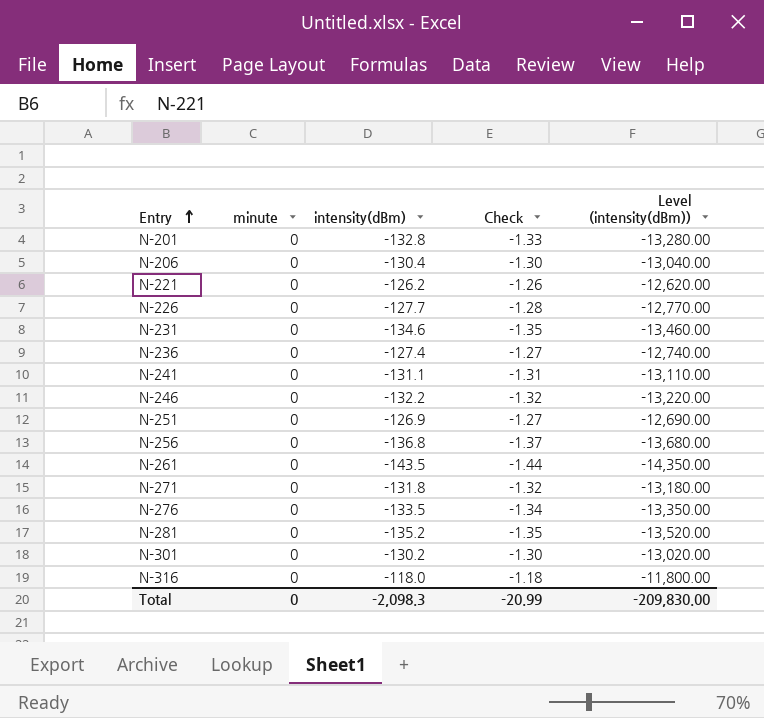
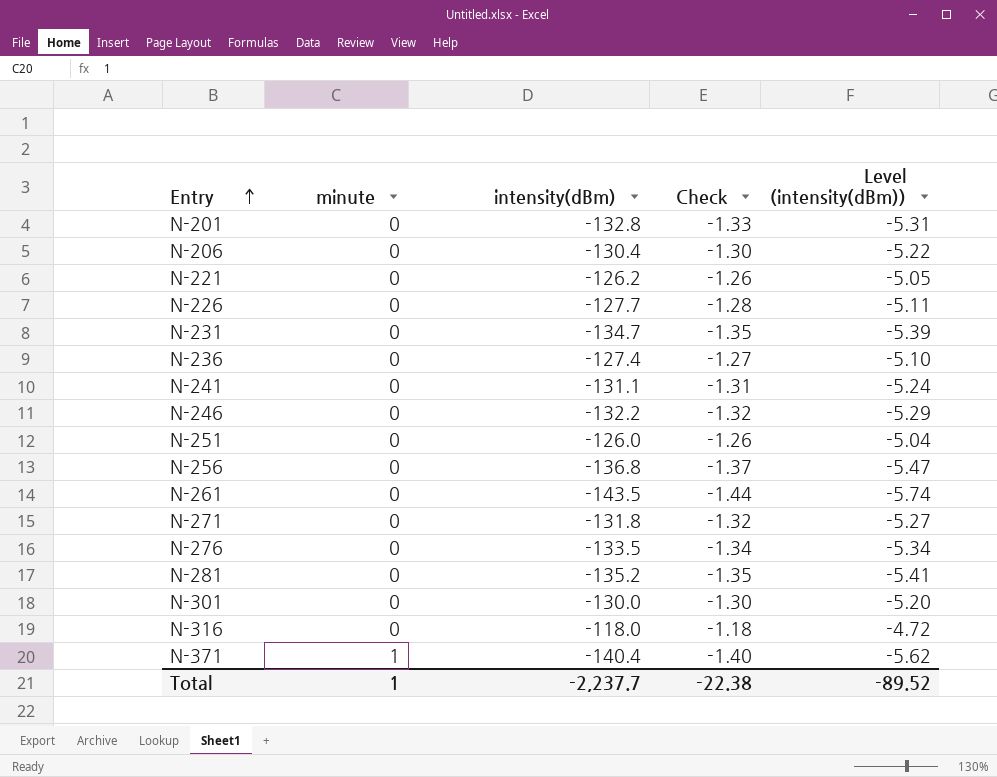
column Level (intensity(dBm)) | formula: [intensity(dBm)] * 100 -> [intensity(dBm)] * 0.04
N-231 | intensity(dBm): -134.6 -> -134.7
N-251 | intensity(dBm): -126.9 -> -126.0
N-251 | Check: -1.27 -> -1.26
N-301 | intensity(dBm): -130.2 -> -130.0
row N-371: none -> 1 | -140.4 | -1.40 | -5.62
Total | minute: 0 -> 1
Total | intensity(dBm): -2,098.3 -> -2,237.7
Total | Check: -20.99 -> -22.38
Total | Level (intensity(dBm)): -209,830.00 -> -89.52

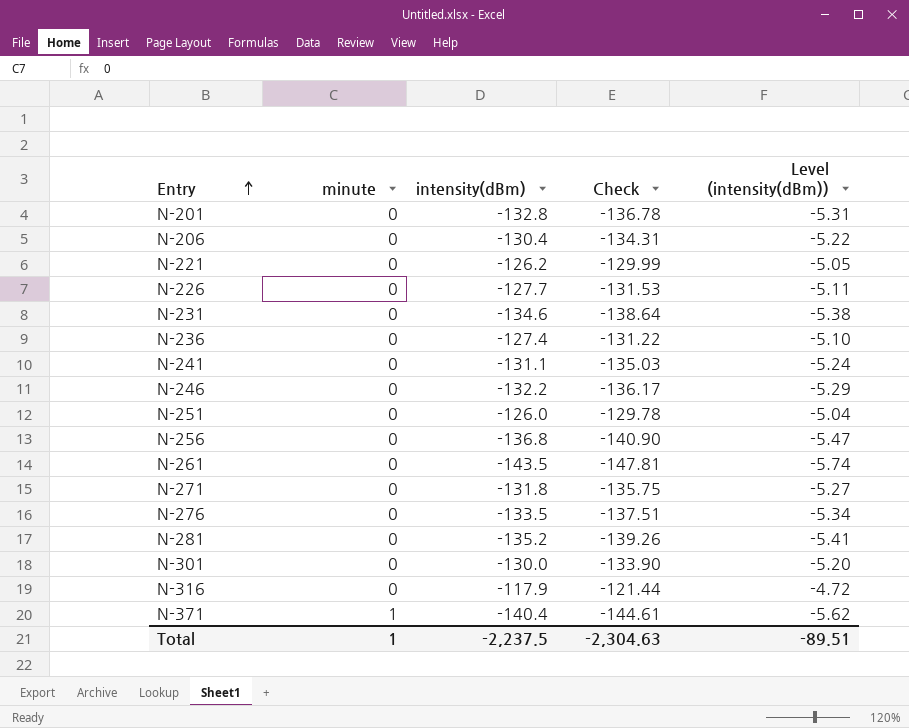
column Check | formula: [intensity(dBm)] * 0.01 -> [intensity(dBm)] * 1.03
N-231 | intensity(dBm): -134.7 -> -134.6
N-231 | Level (intensity(dBm)): -5.39 -> -5.38
N-316 | intensity(dBm): -118.0 -> -117.9
Total | intensity(dBm): -2,237.7 -> -2,237.5
Total | Check: -22.38 -> -2,304.63
Total | Level (intensity(dBm)): -89.52 -> -89.51

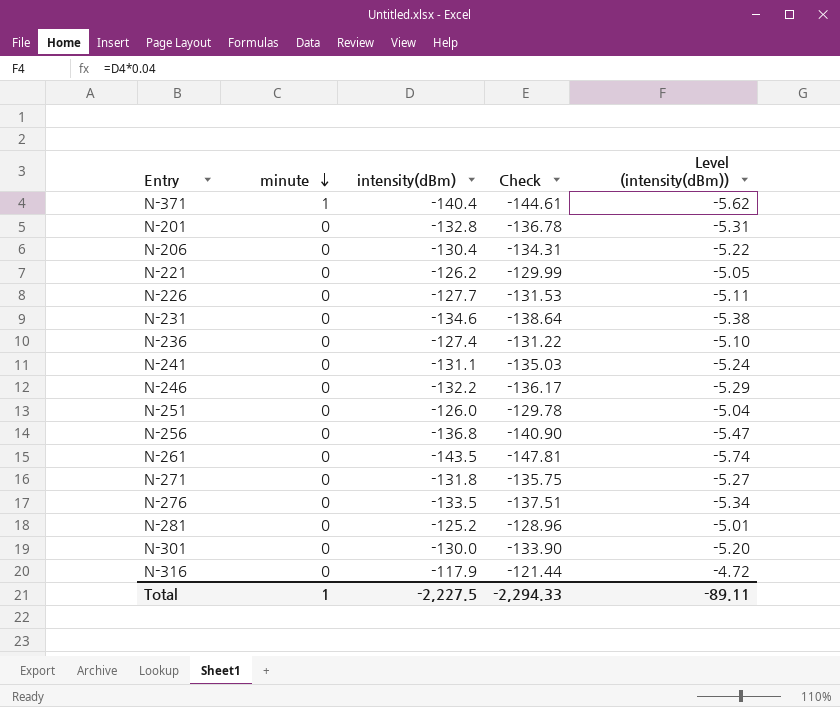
row order: Entry ascending -> minute descending
N-281 | intensity(dBm): -135.2 -> -125.2
N-281 | Check: -139.26 -> -128.96
N-281 | Level (intensity(dBm)): -5.41 -> -5.01
Total | intensity(dBm): -2,237.5 -> -2,227.5
Total | Check: -2,304.63 -> -2,294.33
Total | Level (intensity(dBm)): -89.51 -> -89.11

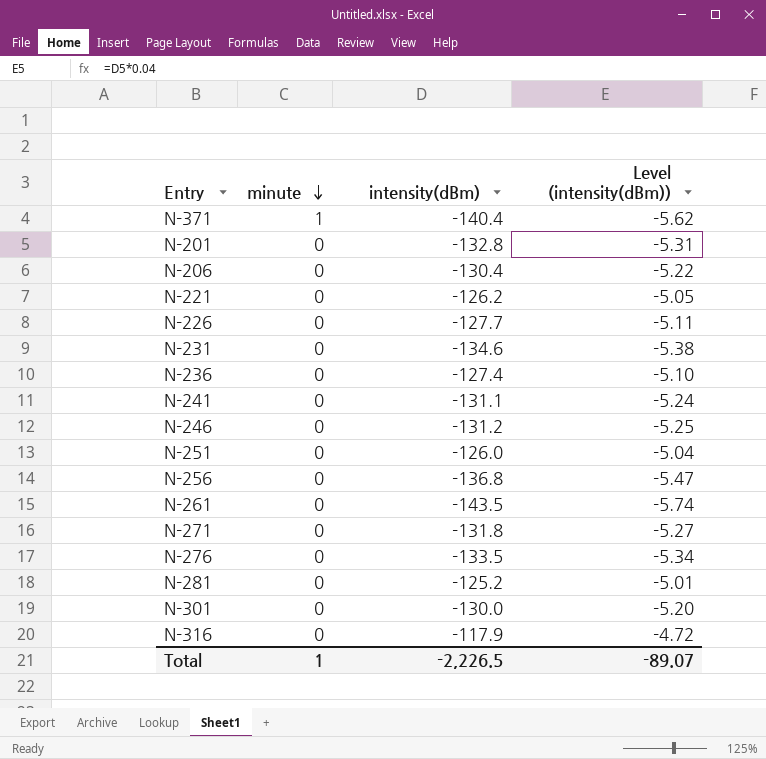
column Check | formula: [intensity(dBm)] * 1.03 -> none
N-246 | intensity(dBm): -132.2 -> -131.2
N-246 | Level (intensity(dBm)): -5.29 -> -5.25
Total | intensity(dBm): -2,227.5 -> -2,226.5
Total | Level (intensity(dBm)): -89.11 -> -89.07

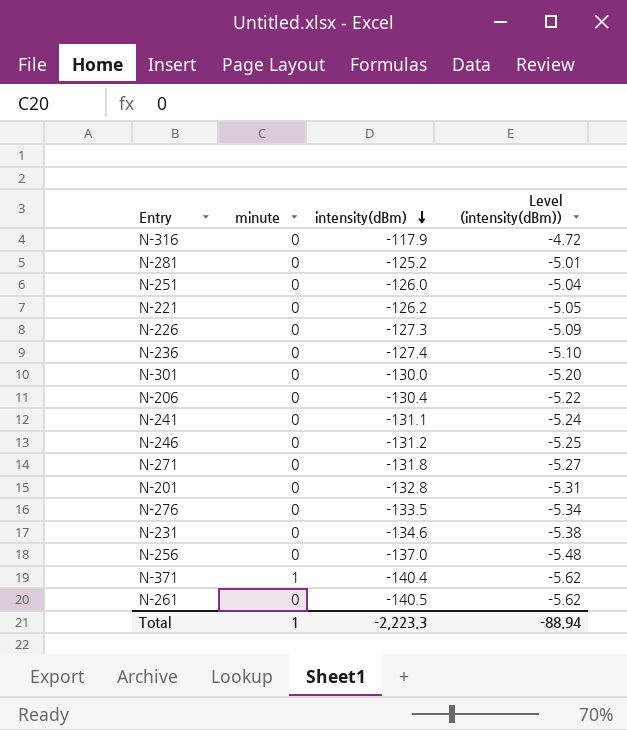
row order: minute descending -> intensity(dBm) descending
N-226 | intensity(dBm): -127.7 -> -127.3
N-226 | Level (intensity(dBm)): -5.11 -> -5.09
N-256 | intensity(dBm): -136.8 -> -137.0
N-256 | Level (intensity(dBm)): -5.47 -> -5.48
N-261 | intensity(dBm): -143.5 -> -140.5
N-261 | Level (intensity(dBm)): -5.74 -> -5.62
Total | intensity(dBm): -2,226.5 -> -2,223.3
Total | Level (intensity(dBm)): -89.07 -> -88.94

